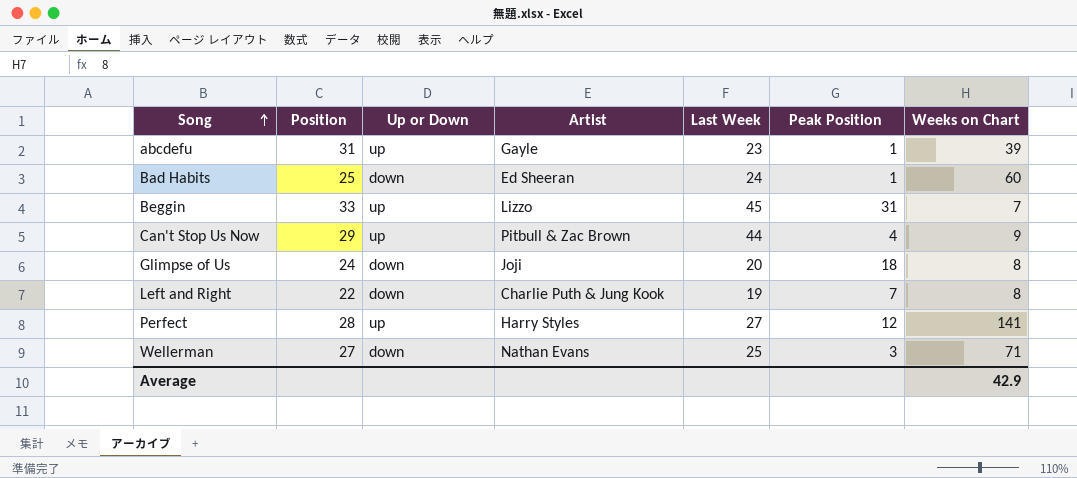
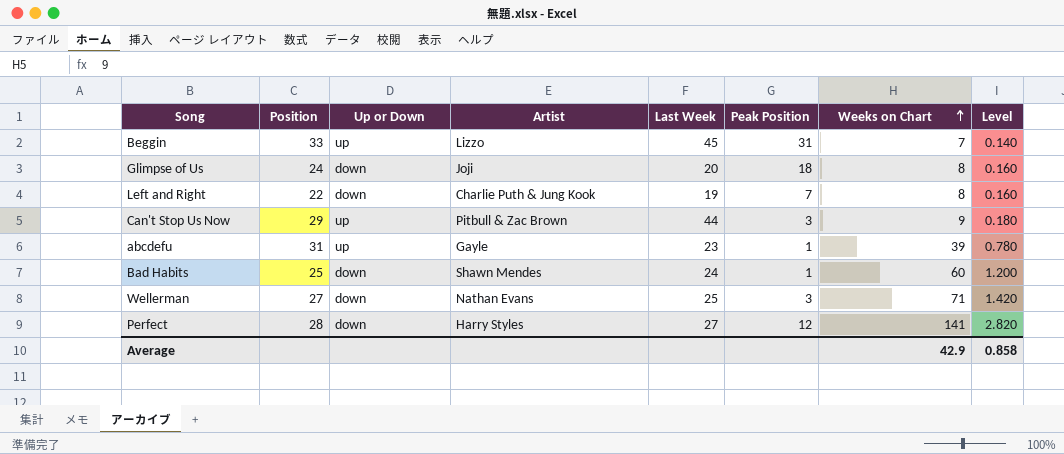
row order: Song ascending -> Weeks on Chart ascending
column Level | formula: none -> [Weeks on Chart] * 0.02
Can't Stop Us Now | Peak Position: 4 -> 3
Bad Habits | Artist: Ed Sheeran -> Shawn Mendes
Perfect | Up or Down: up -> down

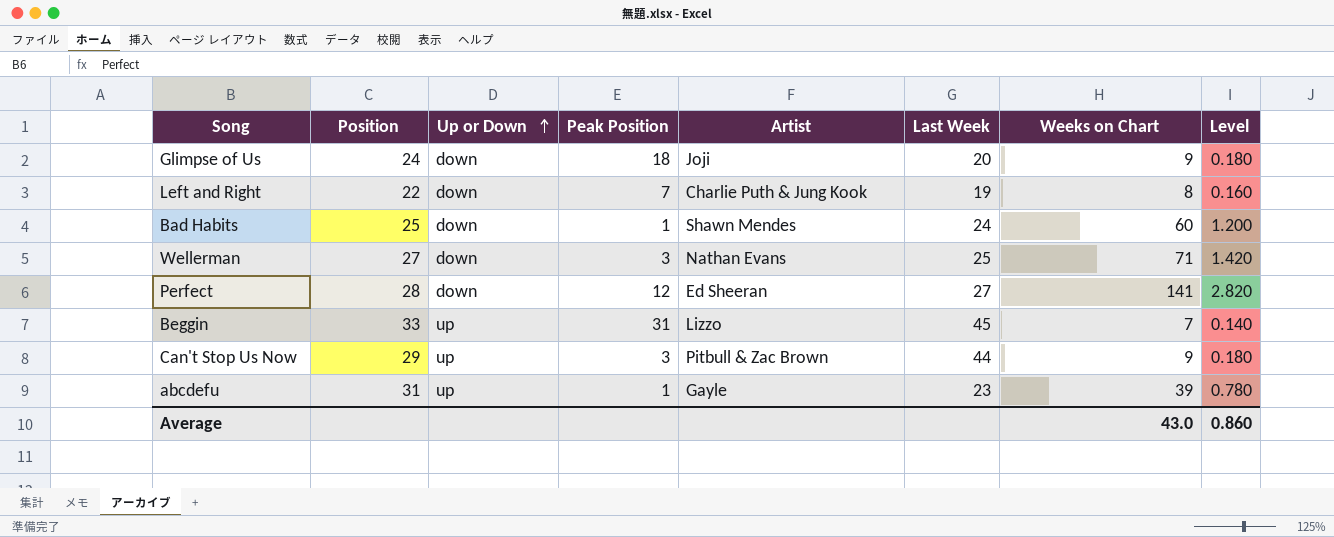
row order: Weeks on Chart ascending -> Up or Down ascending
column Peak Position | position: 6 -> 4
Glimpse of Us | Weeks on Chart: 8 -> 9
Glimpse of Us | Level: 0.160 -> 0.180
Perfect | Artist: Harry Styles -> Ed Sheeran
Average | Weeks on Chart: 42.9 -> 43.0
Average | Level: 0.858 -> 0.860

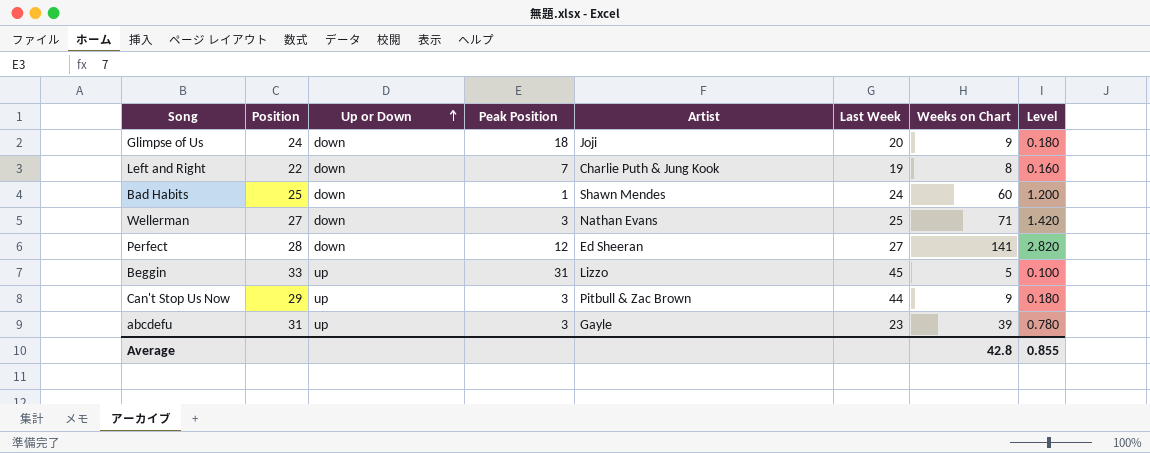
Beggin | Weeks on Chart: 7 -> 5
Beggin | Level: 0.140 -> 0.100
abcdefu | Peak Position: 1 -> 3
Average | Weeks on Chart: 43.0 -> 42.8
Average | Level: 0.860 -> 0.855

